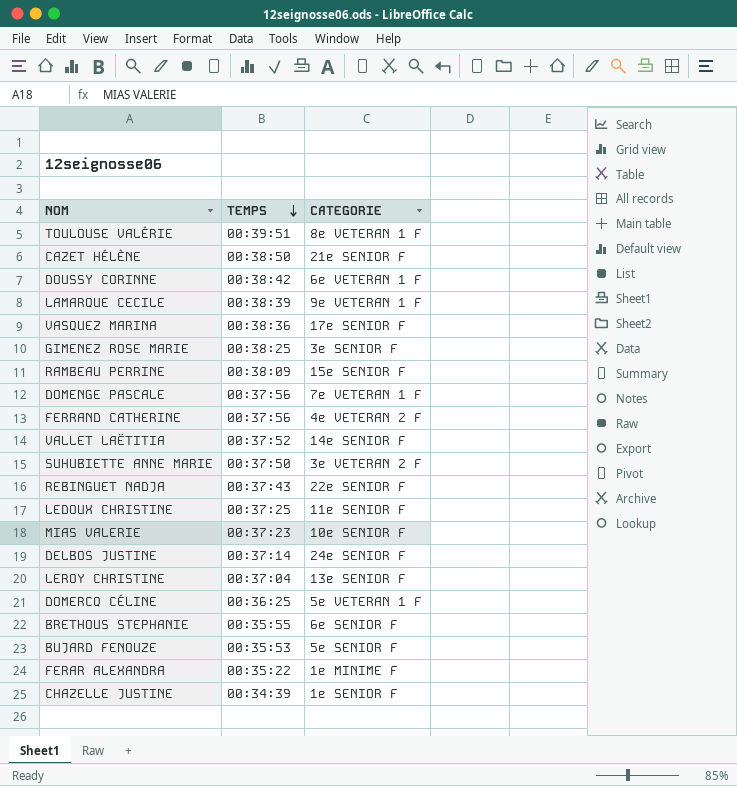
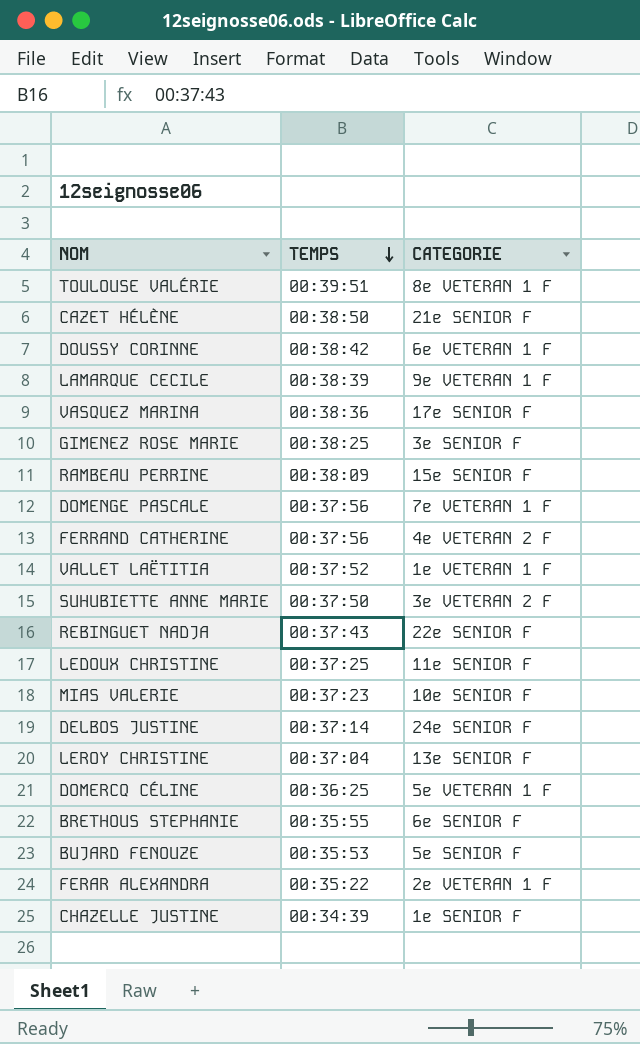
VALLET LAËTITIA | CATEGORIE: 14e SENIOR F -> 1e VETERAN 1 F
FERAR ALEXANDRA | CATEGORIE: 1e MINIME F -> 2e VETERAN 1 F

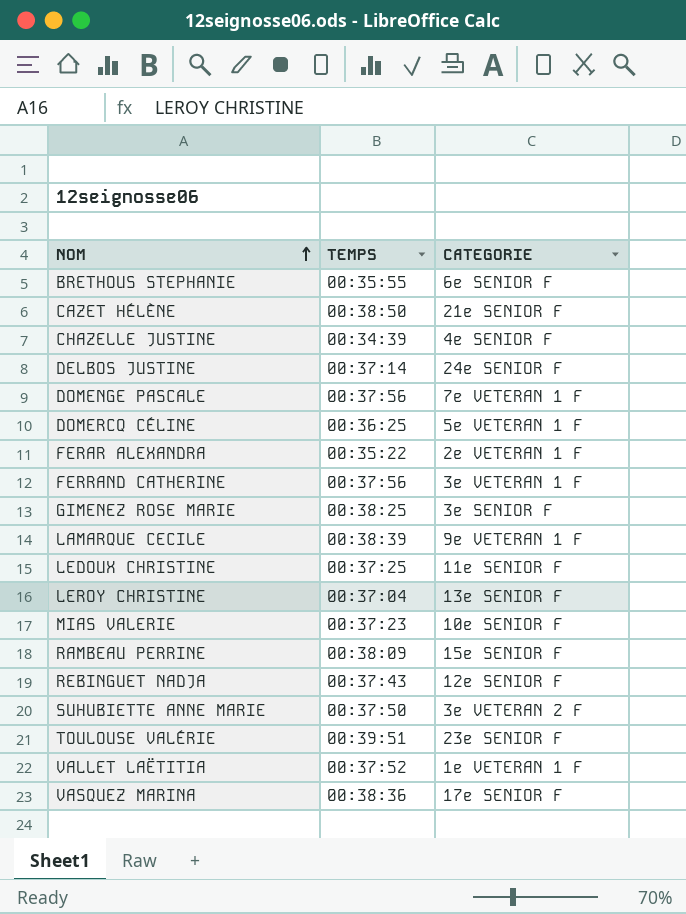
row order: TEMPS descending -> NOM ascending
row DOUSSY CORINNE: 00:38:42 | 6e VETERAN 1 F -> none
row BUJARD FENOUZE: 00:35:53 | 5e SENIOR F -> none
CHAZELLE JUSTINE | CATEGORIE: 1e SENIOR F -> 4e SENIOR F
FERRAND CATHERINE | CATEGORIE: 4e VETERAN 2 F -> 3e VETERAN 1 F
REBINGUET NADJA | CATEGORIE: 22e SENIOR F -> 12e SENIOR F
TOULOUSE VALÉRIE | CATEGORIE: 8e VETERAN 1 F -> 23e SENIOR F

